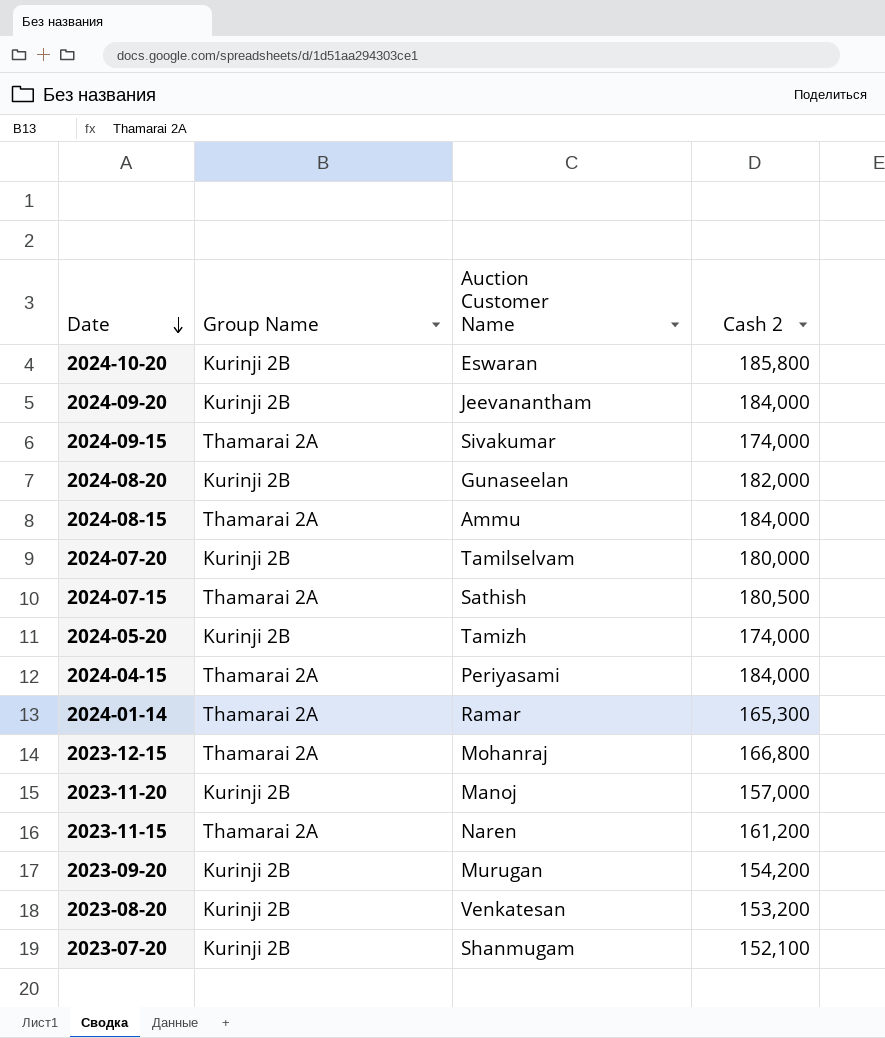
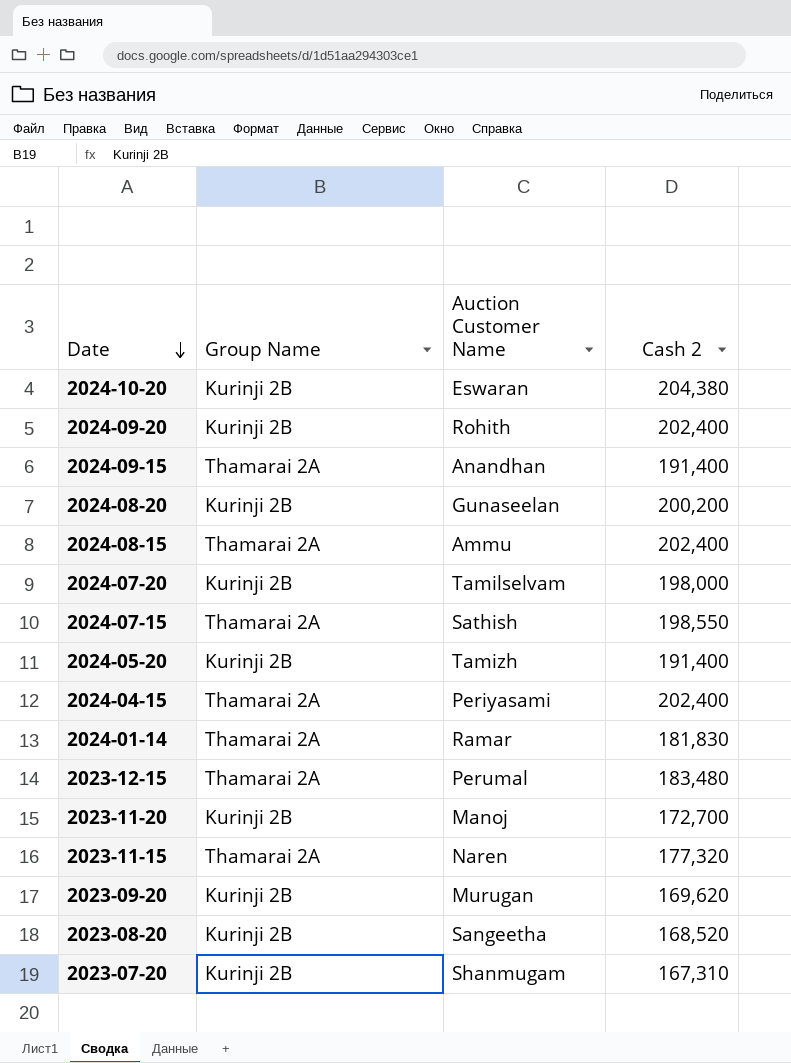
2024-10-20 | Cash 2: 185,800 -> 204,380
2024-09-20 | Auction Customer Name: Jeevanantham -> Rohith
2024-09-20 | Cash 2: 184,000 -> 202,400
2024-09-15 | Auction Customer Name: Sivakumar -> Anandhan
2024-09-15 | Cash 2: 174,000 -> 191,400
2024-08-20 | Cash 2: 182,000 -> 200,200
2024-08-15 | Cash 2: 184,000 -> 202,400
2024-07-20 | Cash 2: 180,000 -> 198,000
2024-07-15 | Cash 2: 180,500 -> 198,550
2024-05-20 | Cash 2: 174,000 -> 191,400
2024-04-15 | Cash 2: 184,000 -> 202,400
2024-01-14 | Cash 2: 165,300 -> 181,830
2023-12-15 | Auction Customer Name: Mohanraj -> Perumal
2023-12-15 | Cash 2: 166,800 -> 183,480
2023-11-20 | Cash 2: 157,000 -> 172,700
2023-11-15 | Cash 2: 161,200 -> 177,320
2023-09-20 | Cash 2: 154,200 -> 169,620
2023-08-20 | Auction Customer Name: Venkatesan -> Sangeetha
2023-08-20 | Cash 2: 153,200 -> 168,520
2023-07-20 | Cash 2: 152,100 -> 167,310

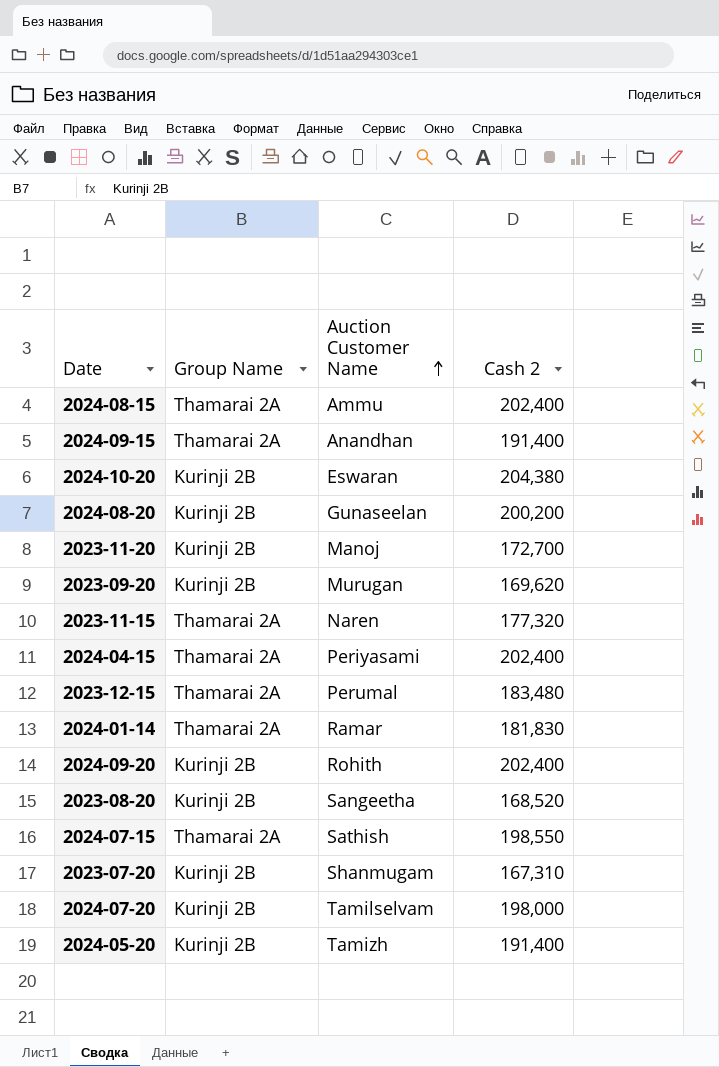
row order: Date descending -> Auction Customer Name ascending

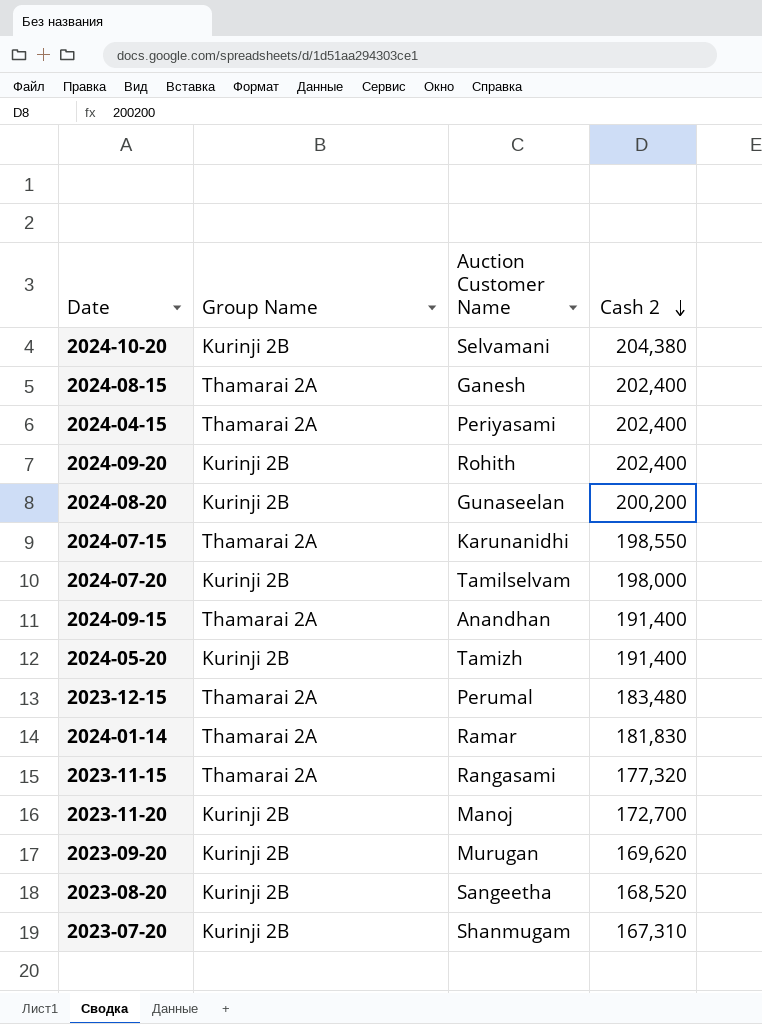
row order: Auction Customer Name ascending -> Cash 2 descending
2024-10-20 | Auction Customer Name: Eswaran -> Selvamani
2024-08-15 | Auction Customer Name: Ammu -> Ganesh
2024-07-15 | Auction Customer Name: Sathish -> Karunanidhi
2023-11-15 | Auction Customer Name: Naren -> Rangasami

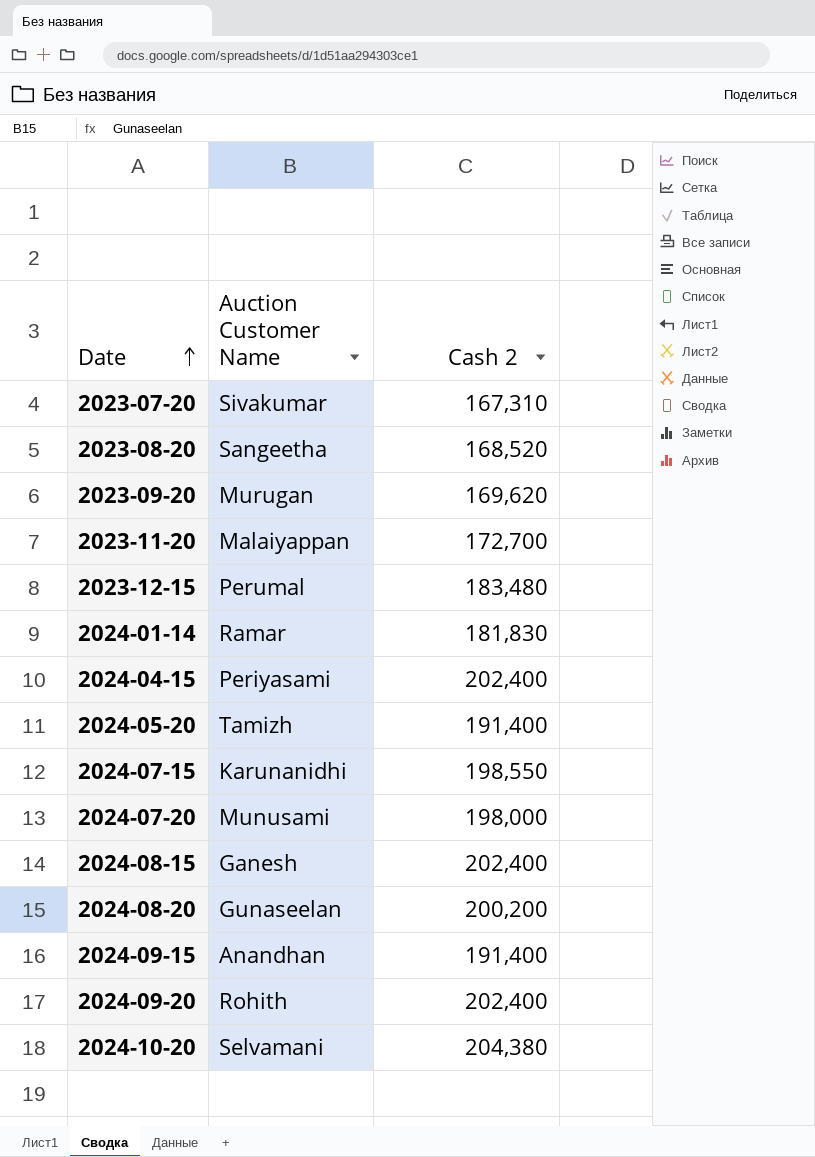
row order: Cash 2 descending -> Date ascending
column Group Name | position: 2 -> none
row 2023-11-15: Thamarai 2A | Rangasami | 177,320 -> none
2023-07-20 | Auction Customer Name: Shanmugam -> Sivakumar
2023-11-20 | Auction Customer Name: Manoj -> Malaiyappan
2024-07-20 | Auction Customer Name: Tamilselvam -> Munusami

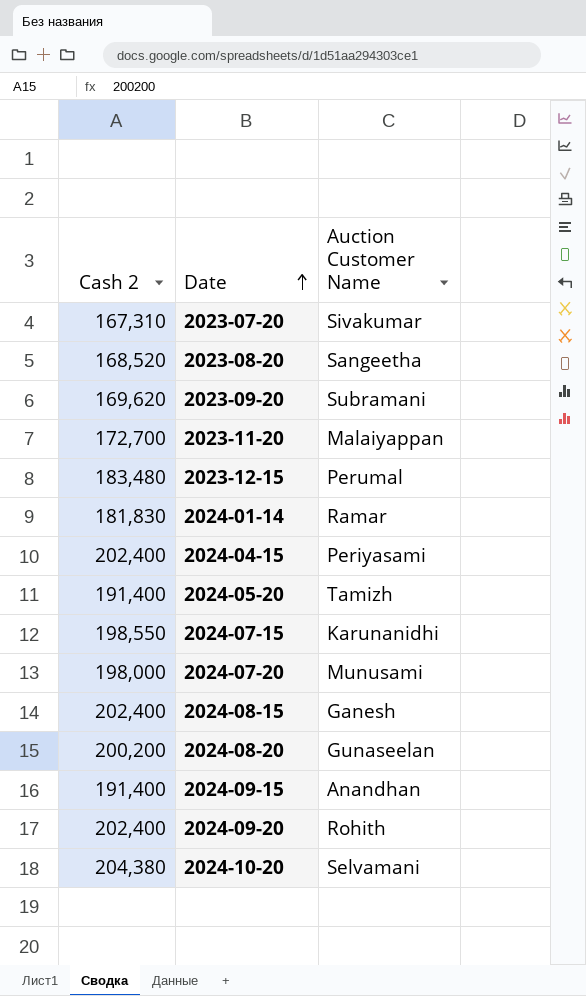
column Cash 2 | position: 3 -> 1
2023-09-20 | Auction Customer Name: Murugan -> Subramani

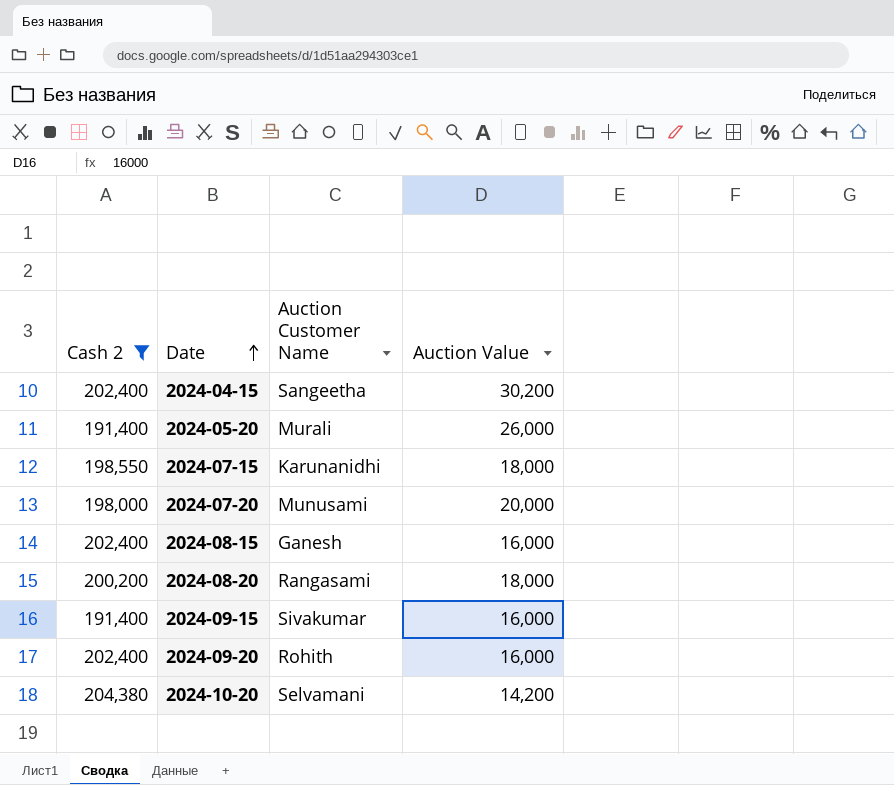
filter: none -> Cash 2 >= 191,400
column Auction Value | position: none -> 4
2024-04-15 | Auction Customer Name: Periyasami -> Sangeetha
2024-05-20 | Auction Customer Name: Tamizh -> Murali
2024-08-20 | Auction Customer Name: Gunaseelan -> Rangasami
2024-09-15 | Auction Customer Name: Anandhan -> Sivakumar

